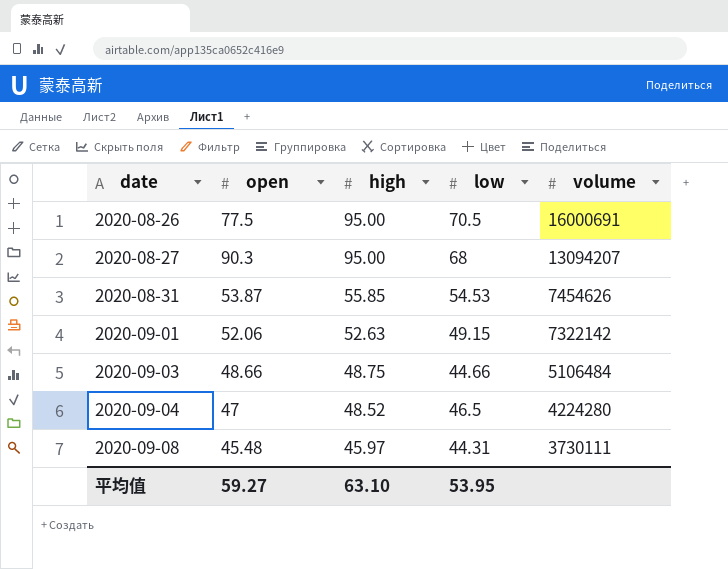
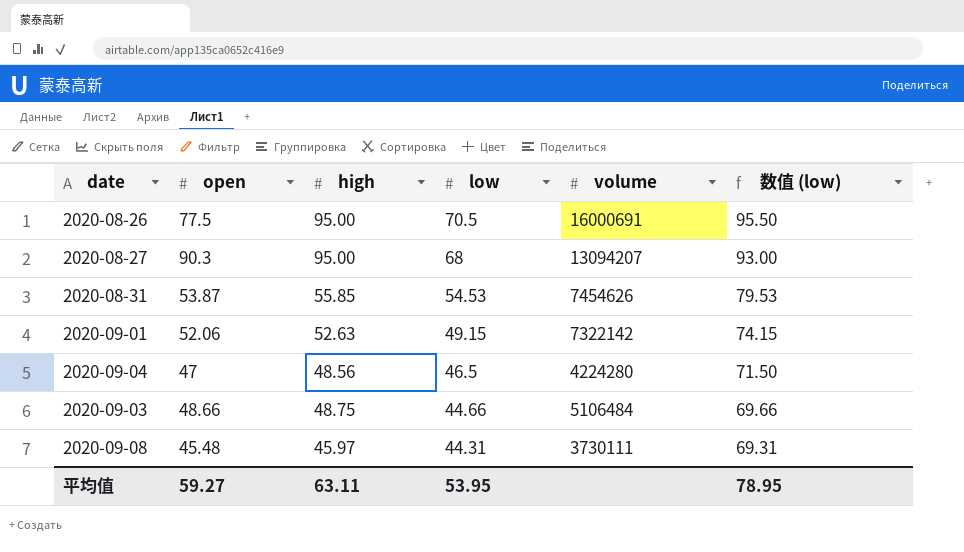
row order: date ascending -> low descending
column 数值 (low) | formula: none -> [low] + 25
2020-09-04 | high: 48.52 -> 48.56
平均值 | high: 63.10 -> 63.11

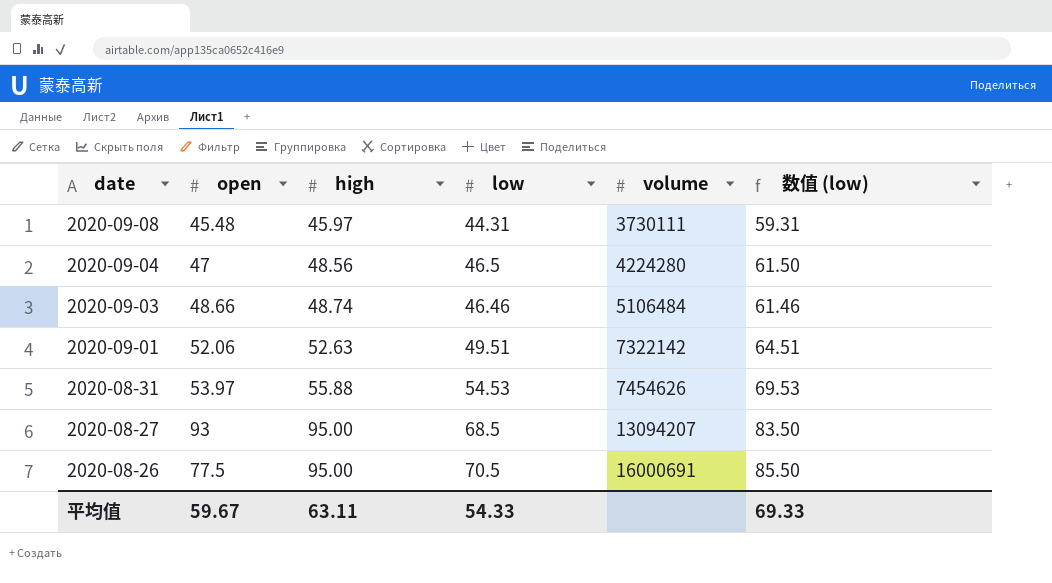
row order: low descending -> date descending
column 数值 (low) | formula: [low] + 25 -> [low] + 15
2020-09-03 | high: 48.75 -> 48.74
2020-09-03 | low: 44.66 -> 46.46
2020-09-01 | low: 49.15 -> 49.51
2020-08-31 | open: 53.87 -> 53.97
2020-08-31 | high: 55.85 -> 55.88
2020-08-27 | open: 90.3 -> 93
2020-08-27 | low: 68 -> 68.5
平均值 | open: 59.27 -> 59.67
平均值 | low: 53.95 -> 54.33
平均值 | 数值 (low): 78.95 -> 69.33

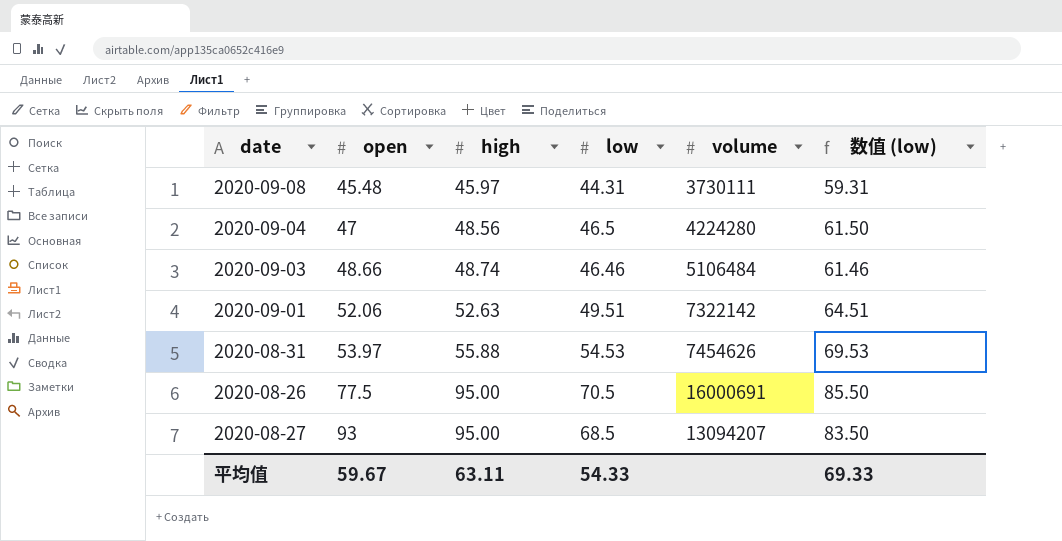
row order: date descending -> open ascending

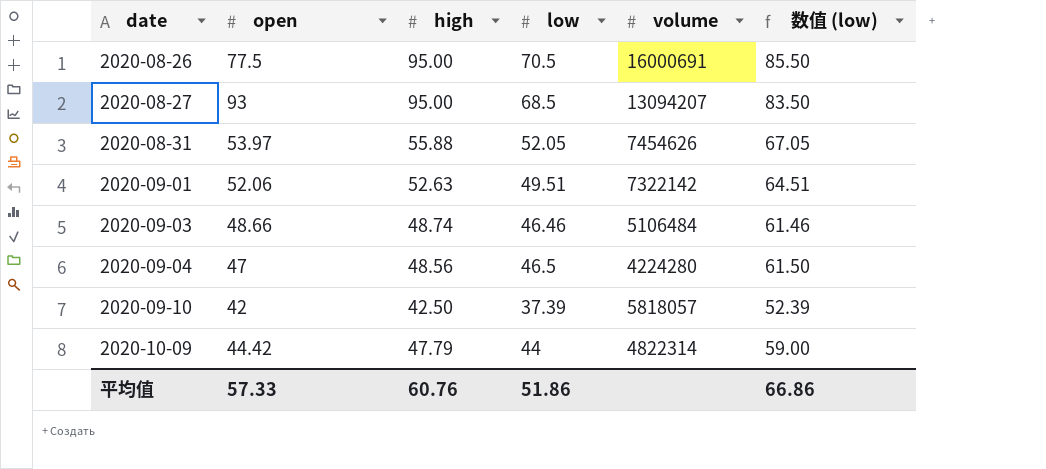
row order: open ascending -> date ascending
row 2020-09-08: 45.48 | 45.97 | 44.31 | 3730111 | 59.31 -> none
2020-08-31 | low: 54.53 -> 52.05
2020-08-31 | 数值 (low): 69.53 -> 67.05
row 2020-09-10: none -> 42 | 42.50 | 37.39 | 5818057 | 52.39
row 2020-10-09: none -> 44.42 | 47.79 | 44 | 4822314 | 59.00
平均值 | open: 59.67 -> 57.33
平均值 | high: 63.11 -> 60.76
平均值 | low: 54.33 -> 51.86
平均值 | 数值 (low): 69.33 -> 66.86

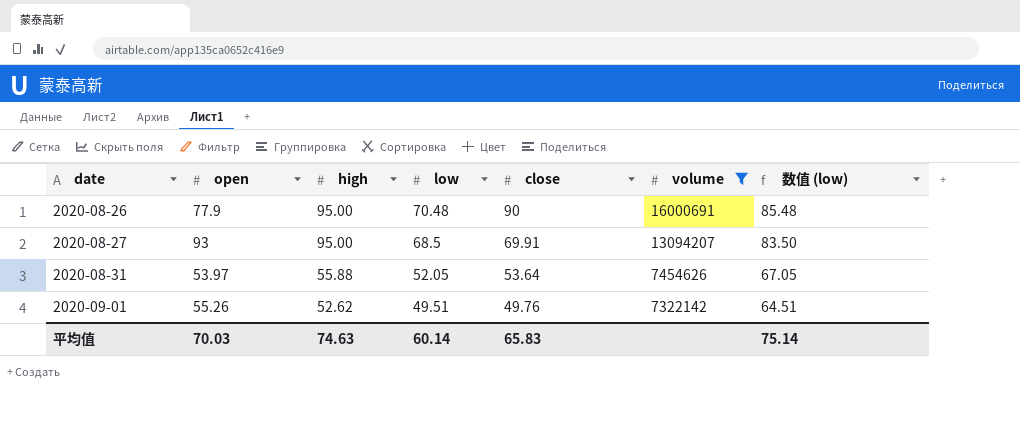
filter: none -> volume >= 7322142
column close | position: none -> 5
2020-08-26 | open: 77.5 -> 77.9
2020-08-26 | low: 70.5 -> 70.48
2020-08-26 | 数值 (low): 85.50 -> 85.48
2020-09-01 | open: 52.06 -> 55.26
2020-09-01 | high: 52.63 -> 52.62
平均值 | open: 57.33 -> 70.03
平均值 | high: 60.76 -> 74.63
平均值 | low: 51.86 -> 60.14
平均值 | 数值 (low): 66.86 -> 75.14

